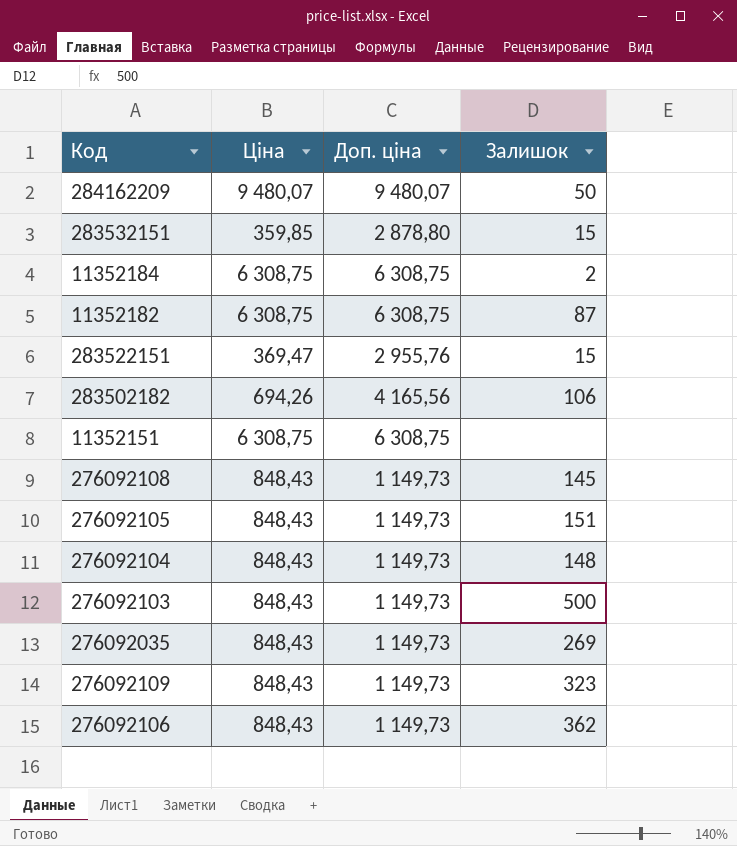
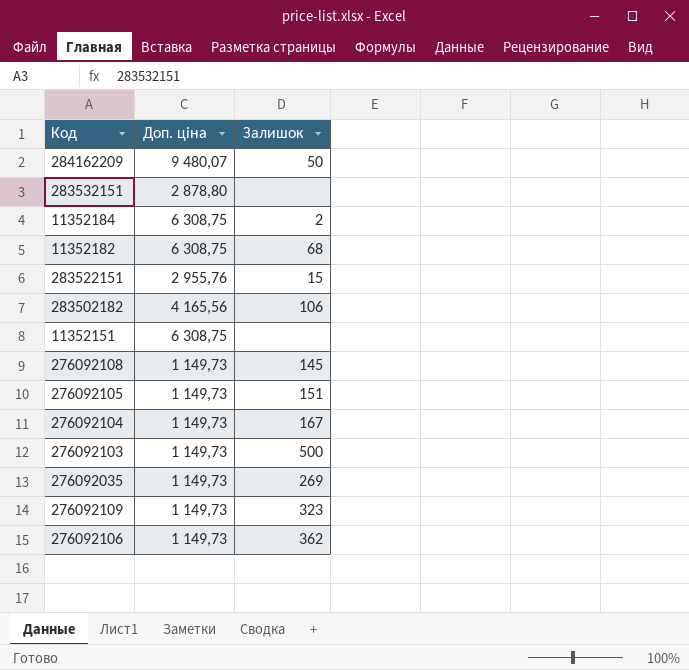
column Ціна | position: 2 -> none
283532151 | Залишок: 15 -> none
11352182 | Залишок: 87 -> 68
276092104 | Залишок: 148 -> 167

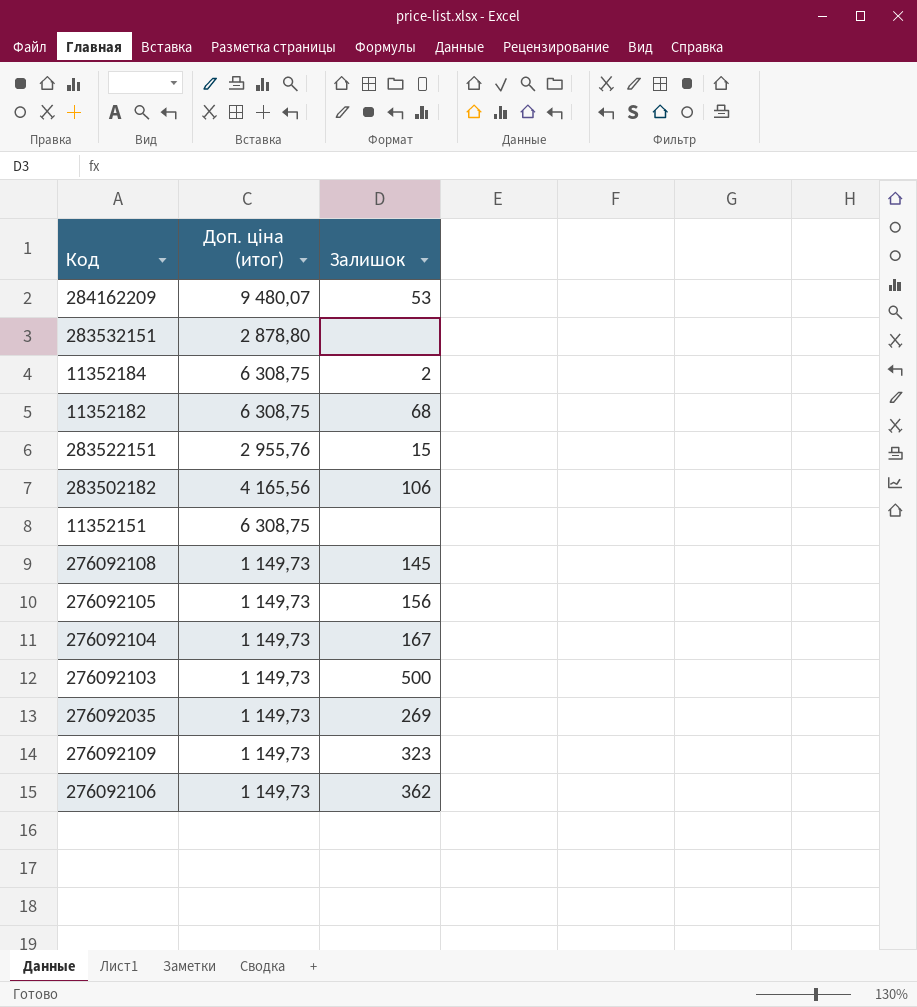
column name: Доп. ціна -> Доп. ціна (итог)
284162209 | Залишок: 50 -> 53
276092105 | Залишок: 151 -> 156

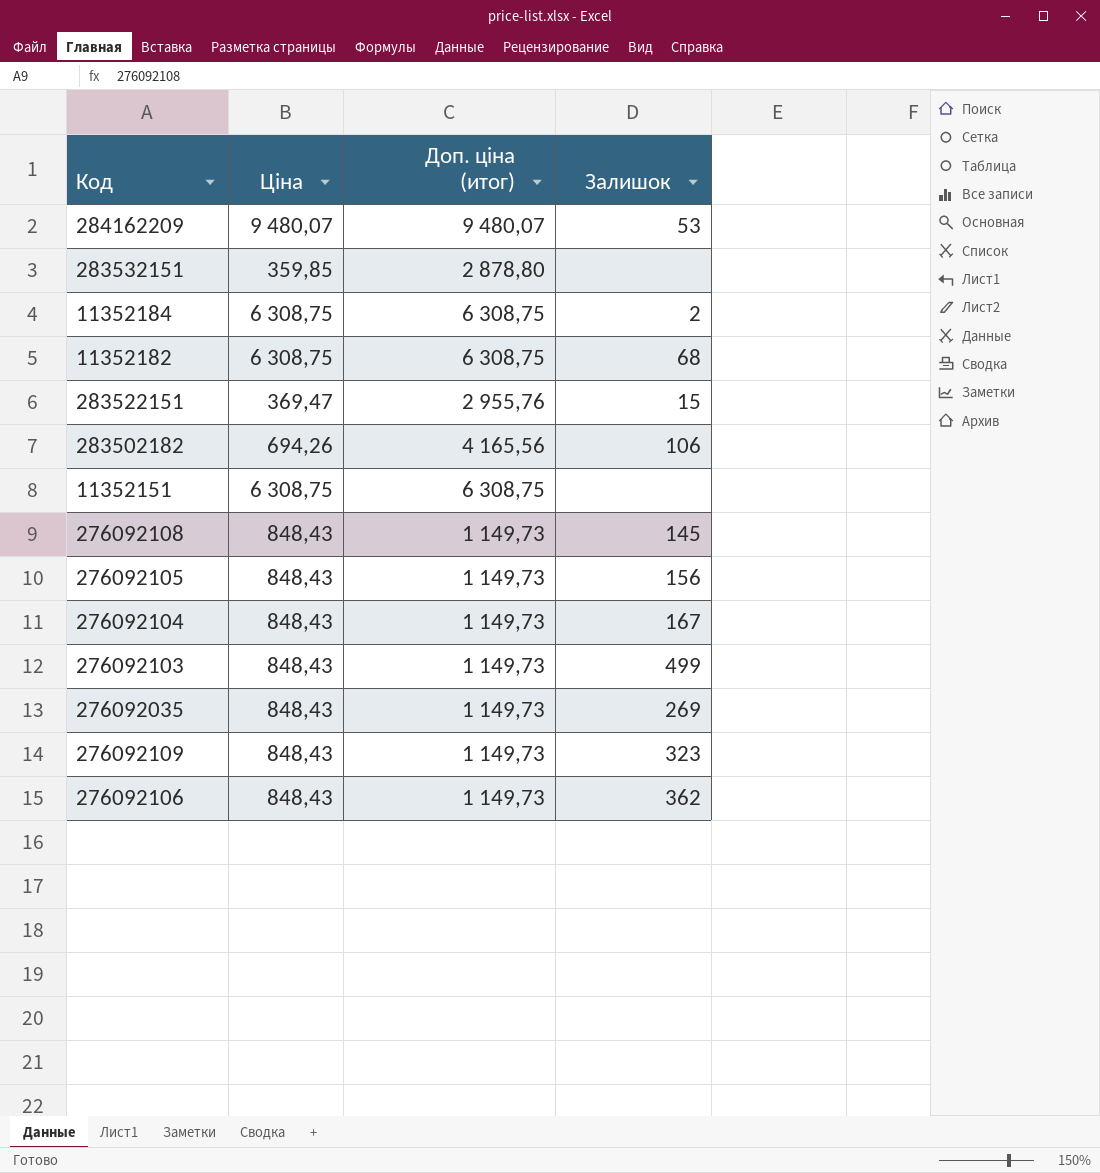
column Ціна | position: none -> 2
276092103 | Залишок: 500 -> 499

